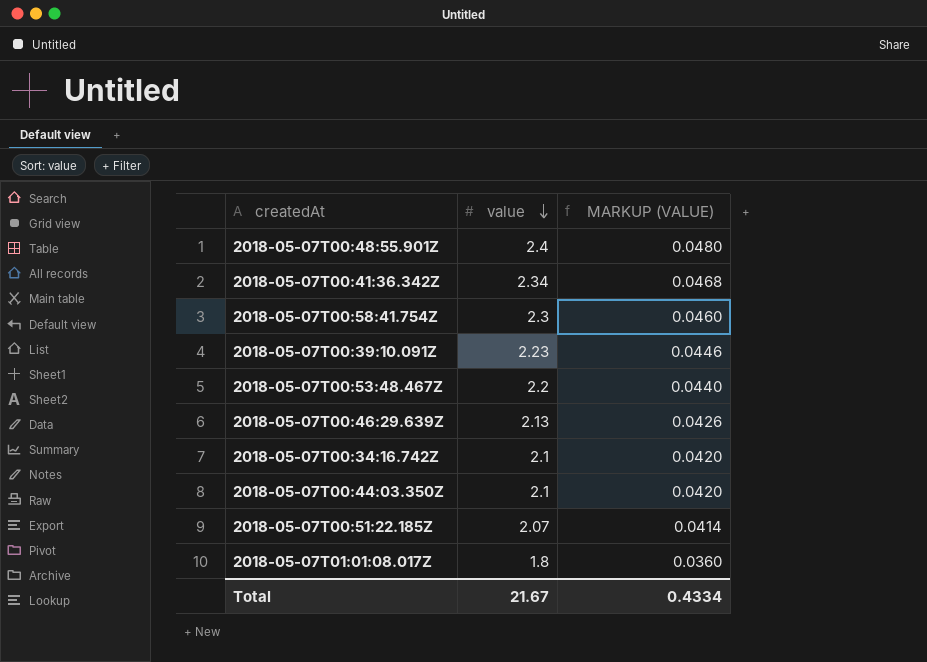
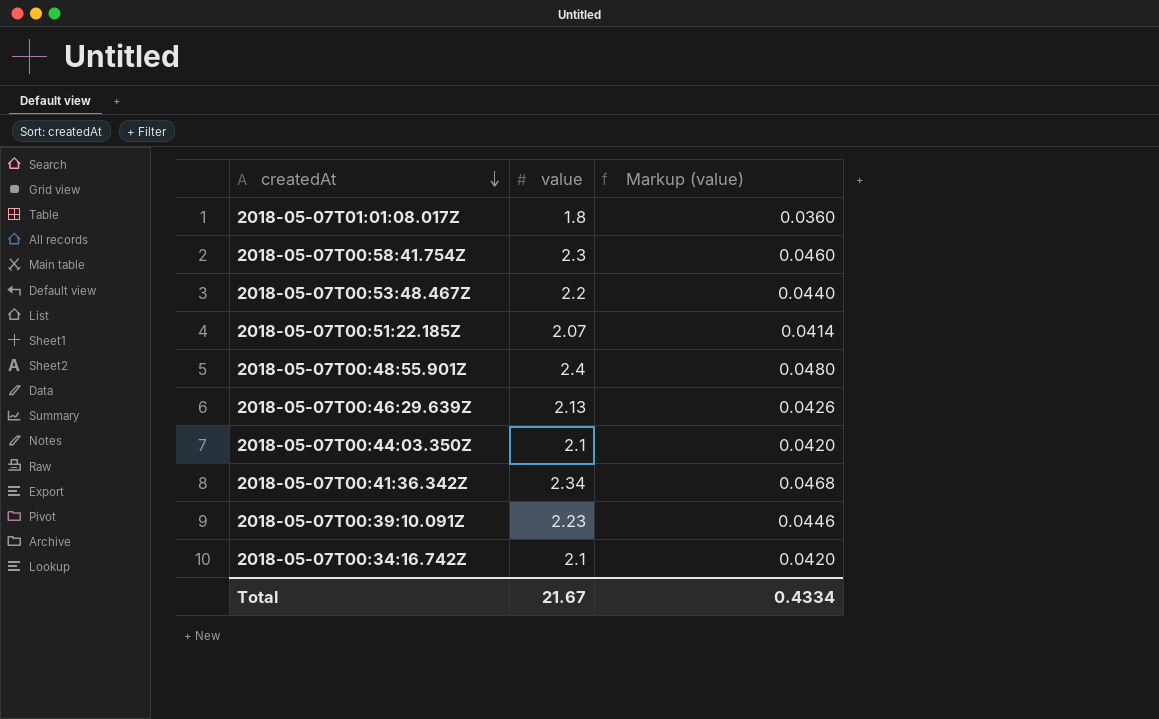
row order: value descending -> createdAt descending
column name: MARKUP (VALUE) -> Markup (value)

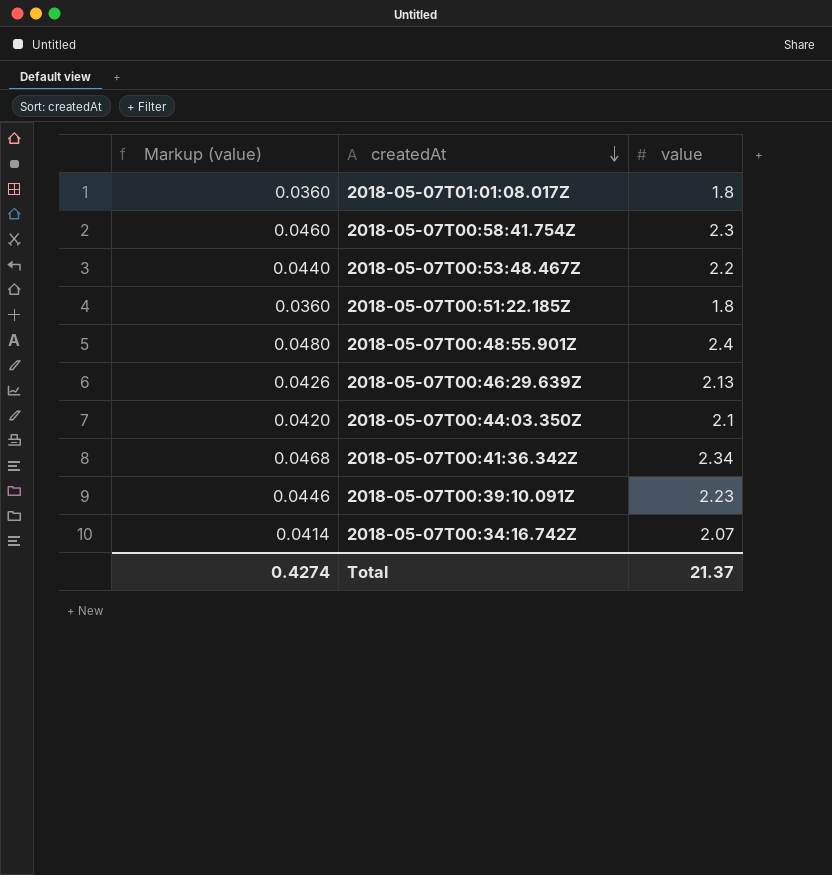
column Markup (value) | position: 3 -> 1
2018-05-07T00:51:22.185Z | Markup (value): 0.0414 -> 0.0360
2018-05-07T00:51:22.185Z | value: 2.07 -> 1.8
2018-05-07T00:34:16.742Z | Markup (value): 0.0420 -> 0.0414
2018-05-07T00:34:16.742Z | value: 2.1 -> 2.07
Total | Markup (value): 0.4334 -> 0.4274
Total | value: 21.67 -> 21.37

